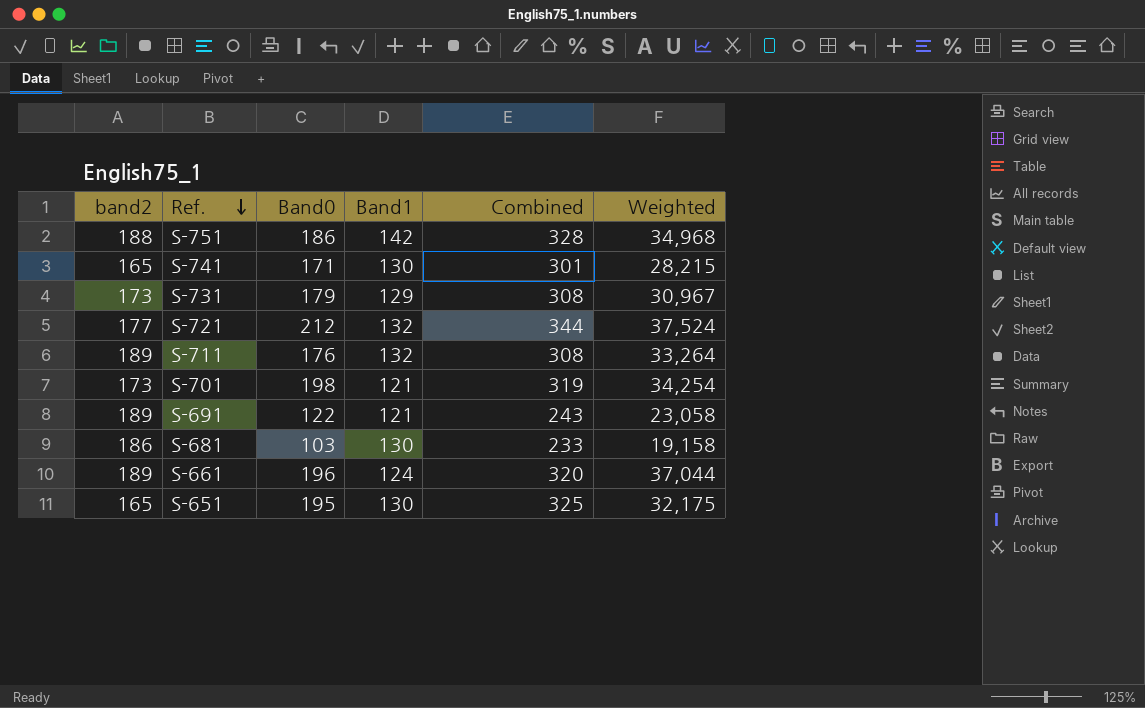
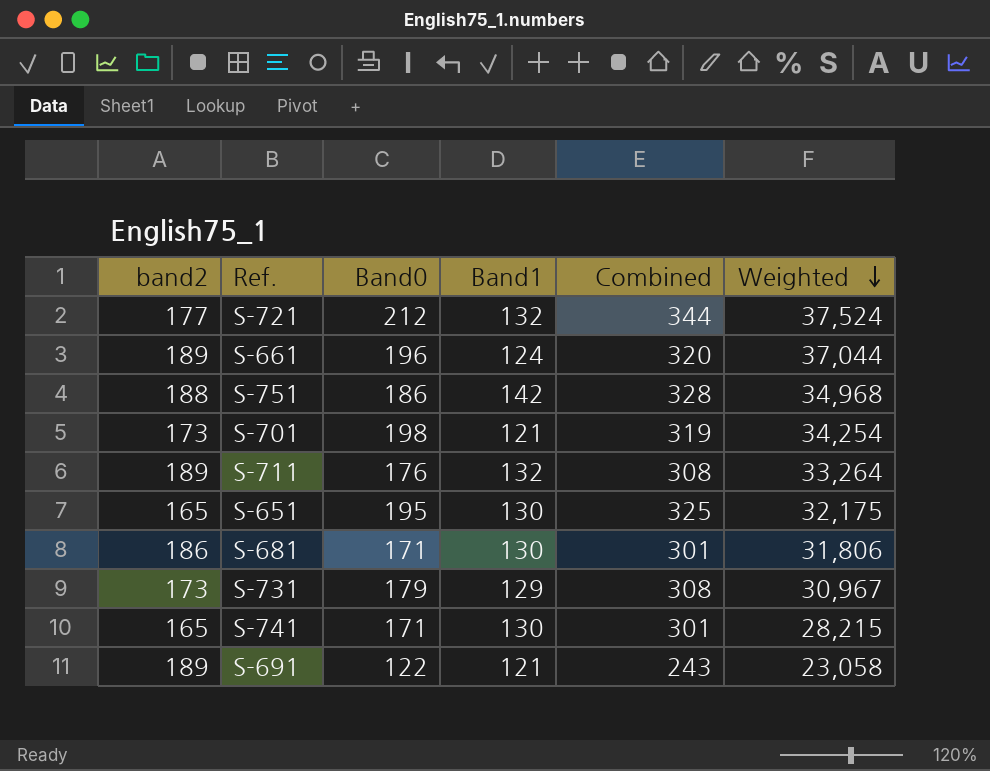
row order: Ref. descending -> Weighted descending
S-681 | Band0: 103 -> 171
S-681 | Combined: 233 -> 301
S-681 | Weighted: 19,158 -> 31,806

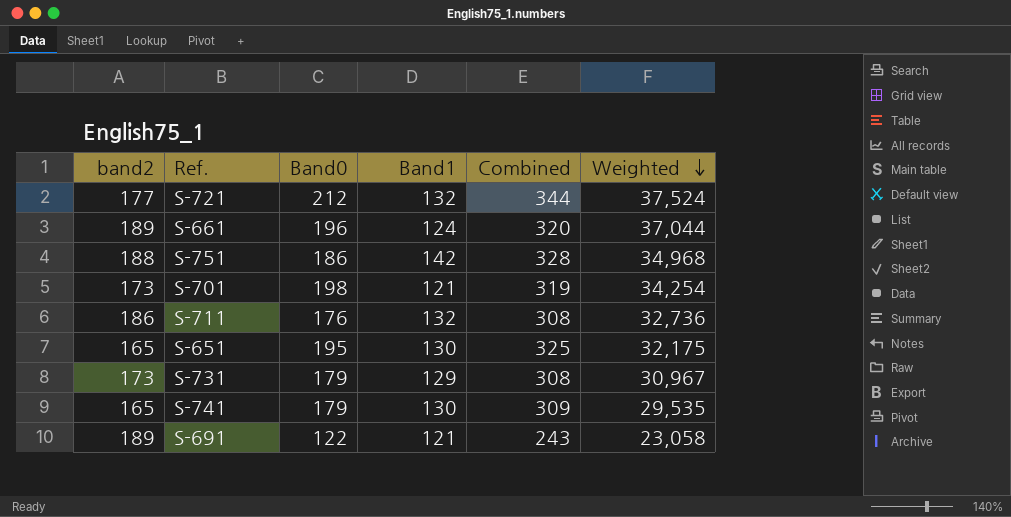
row S-681: 186 | 171 | 130 | 301 | 31,806 -> none
S-711 | band2: 189 -> 186
S-711 | Weighted: 33,264 -> 32,736
S-741 | Band0: 171 -> 179
S-741 | Combined: 301 -> 309
S-741 | Weighted: 28,215 -> 29,535

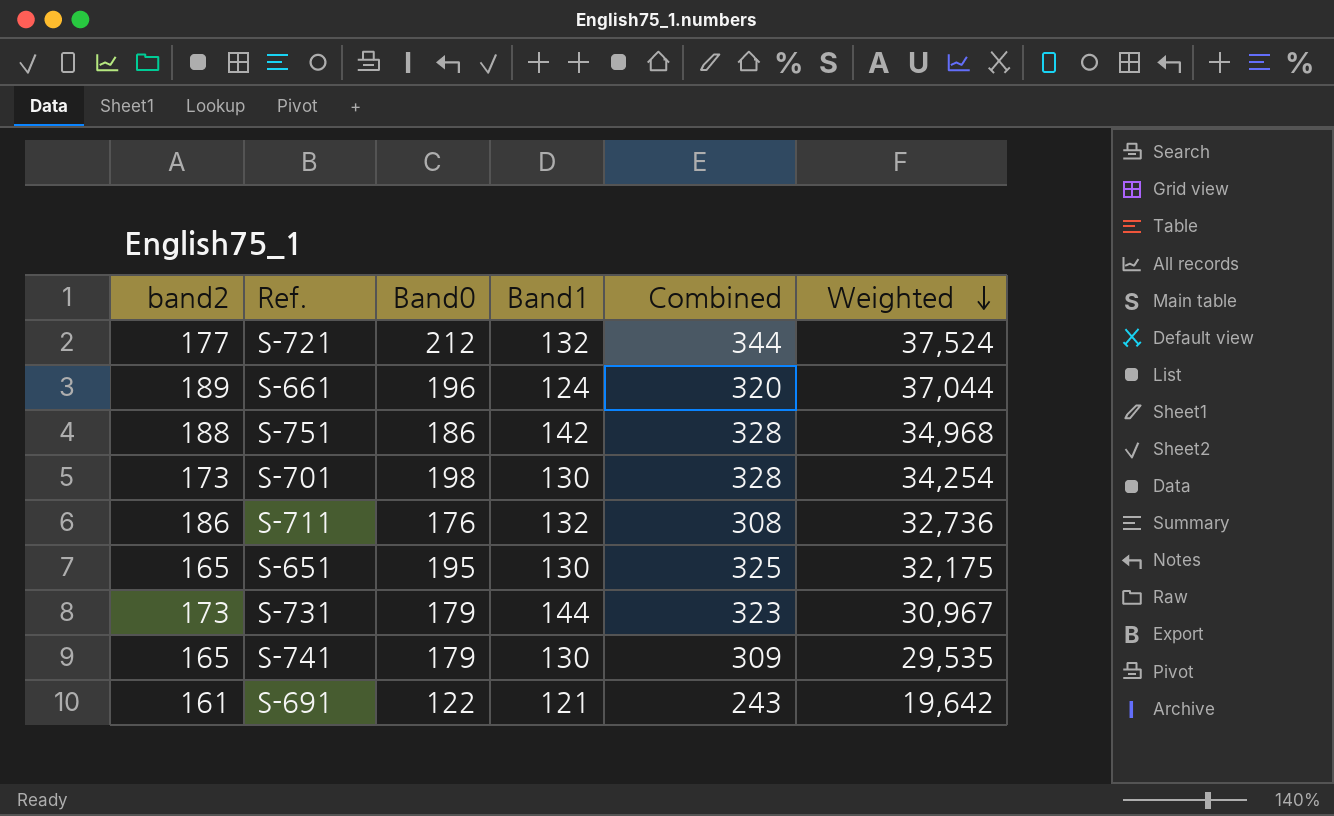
S-701 | Band1: 121 -> 130
S-701 | Combined: 319 -> 328
S-731 | Band1: 129 -> 144
S-731 | Combined: 308 -> 323
S-691 | band2: 189 -> 161
S-691 | Weighted: 23,058 -> 19,642

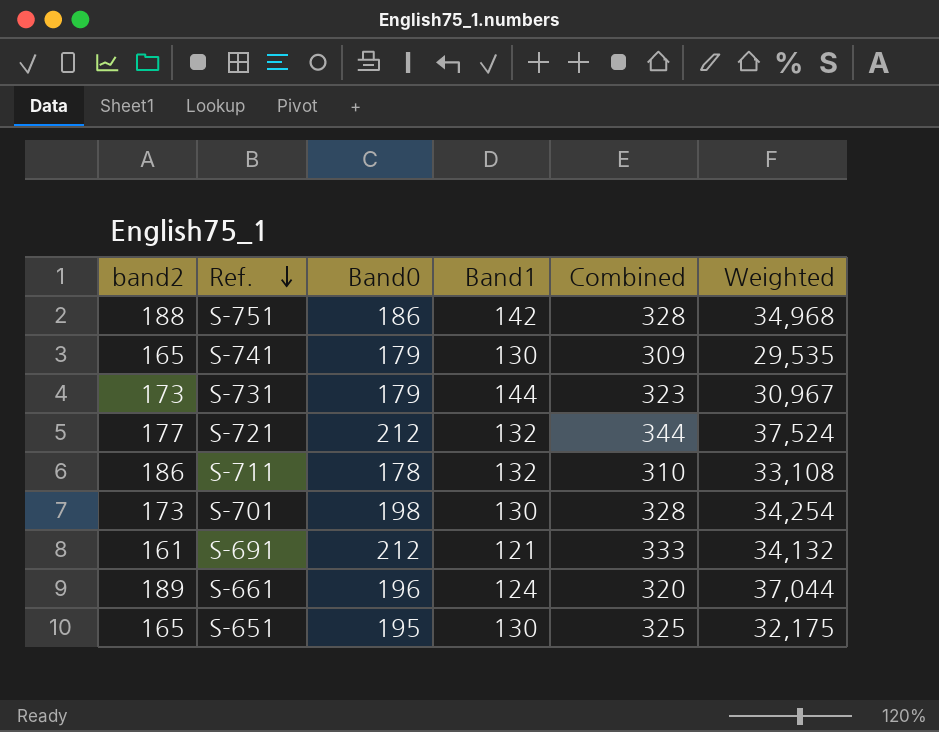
row order: Weighted descending -> Ref. descending
S-711 | Band0: 176 -> 178
S-711 | Combined: 308 -> 310
S-711 | Weighted: 32,736 -> 33,108
S-691 | Band0: 122 -> 212
S-691 | Combined: 243 -> 333
S-691 | Weighted: 19,642 -> 34,132

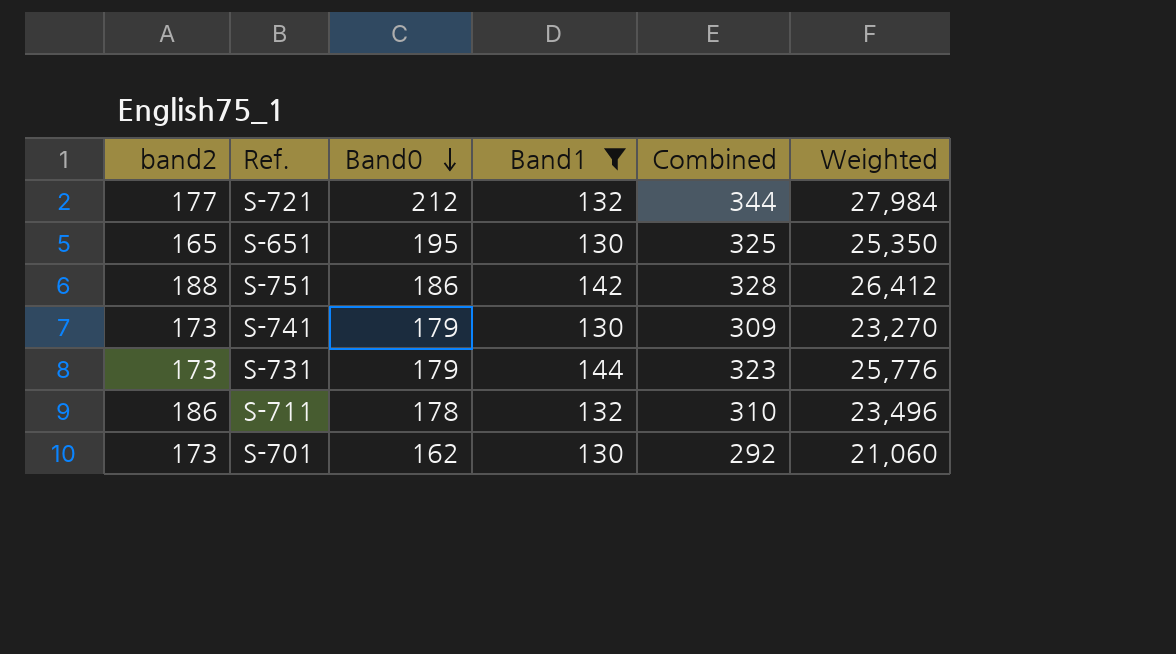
filter: none -> Band1 >= 130
row order: Ref. descending -> Band0 descending
column Weighted | formula: [band2] * [Band0] -> [Band0] * [Band1]
S-741 | band2: 165 -> 173
S-701 | Band0: 198 -> 162
S-701 | Combined: 328 -> 292

